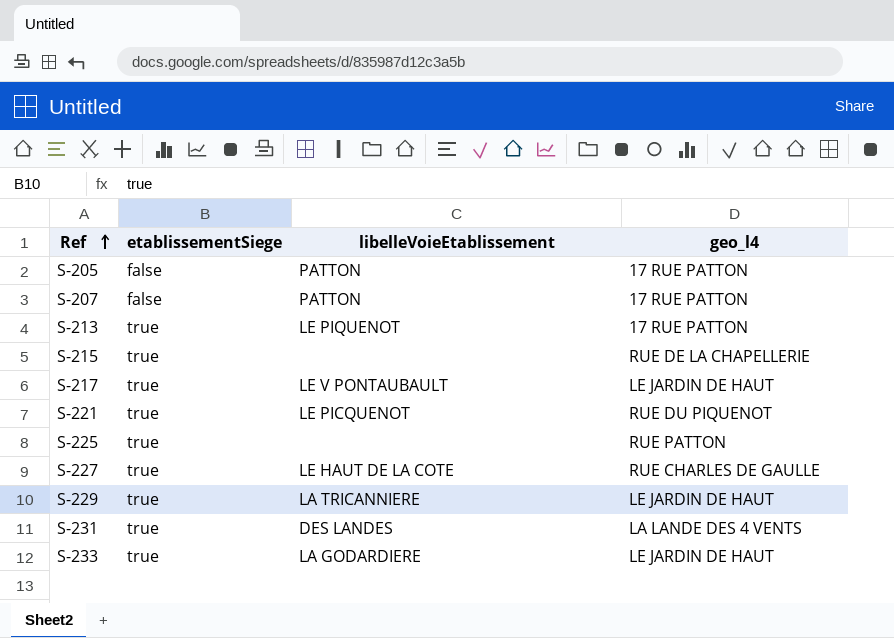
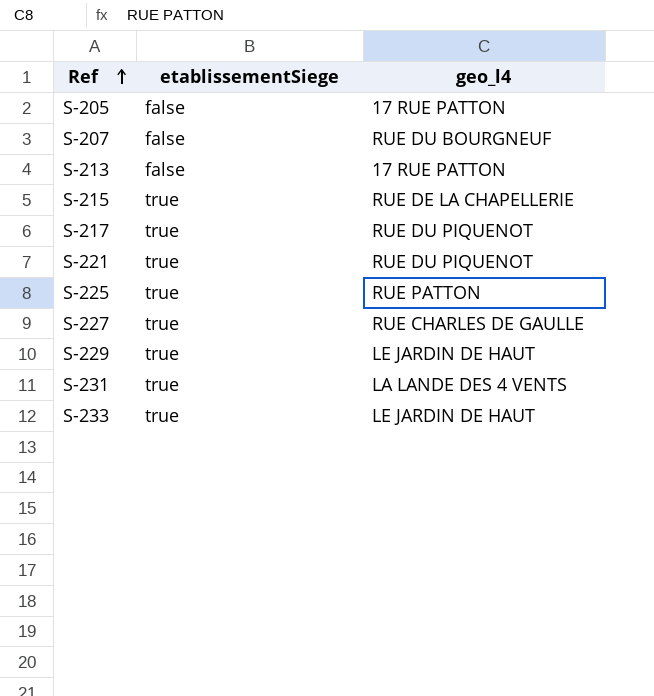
column libelleVoieEtablissement | position: 3 -> none
S-207 | geo_l4: 17 RUE PATTON -> RUE DU BOURGNEUF
S-213 | etablissementSiege: true -> false
S-217 | geo_l4: LE JARDIN DE HAUT -> RUE DU PIQUENOT

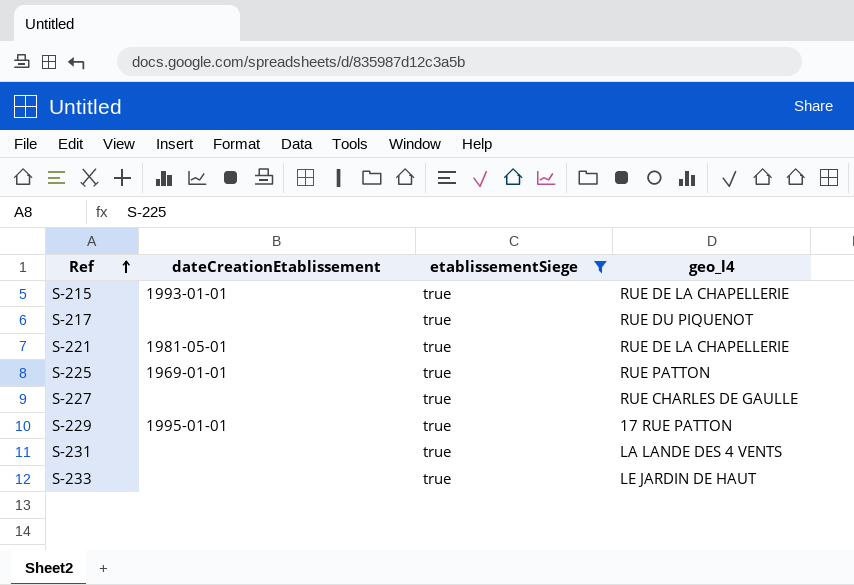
filter: none -> etablissementSiege = true
column dateCreationEtablissement | position: none -> 2
S-221 | geo_l4: RUE DU PIQUENOT -> RUE DE LA CHAPELLERIE
S-229 | geo_l4: LE JARDIN DE HAUT -> 17 RUE PATTON

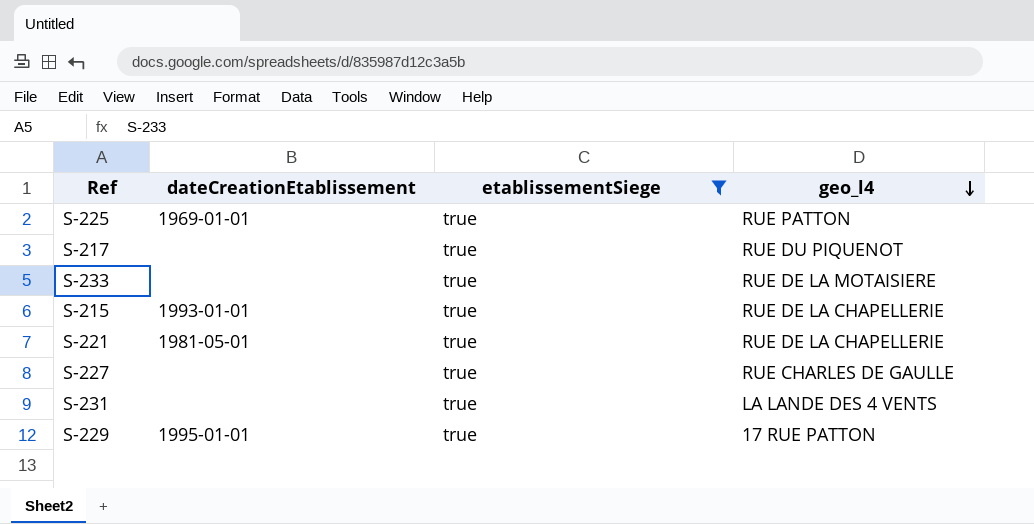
row order: Ref ascending -> geo_l4 descending
S-233 | geo_l4: LE JARDIN DE HAUT -> RUE DE LA MOTAISIERE

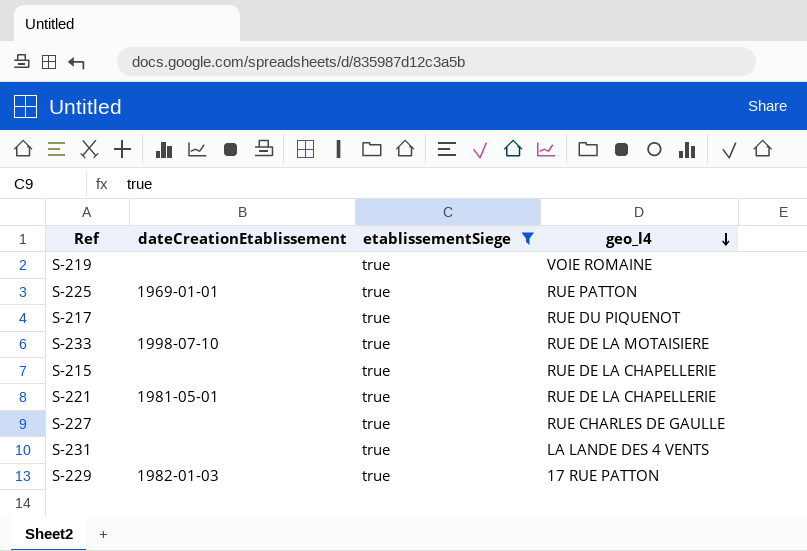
row S-219: none -> none | true | VOIE ROMAINE
S-233 | dateCreationEtablissement: none -> 1998-07-10
S-215 | dateCreationEtablissement: 1993-01-01 -> none
S-229 | dateCreationEtablissement: 1995-01-01 -> 1982-01-03

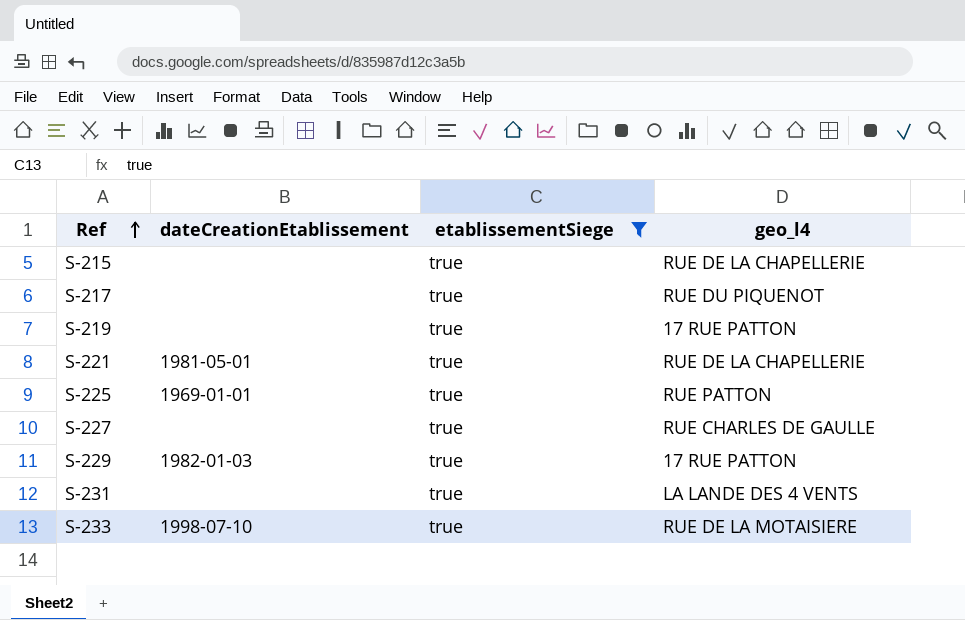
row order: geo_l4 descending -> Ref ascending
S-219 | geo_l4: VOIE ROMAINE -> 17 RUE PATTON

